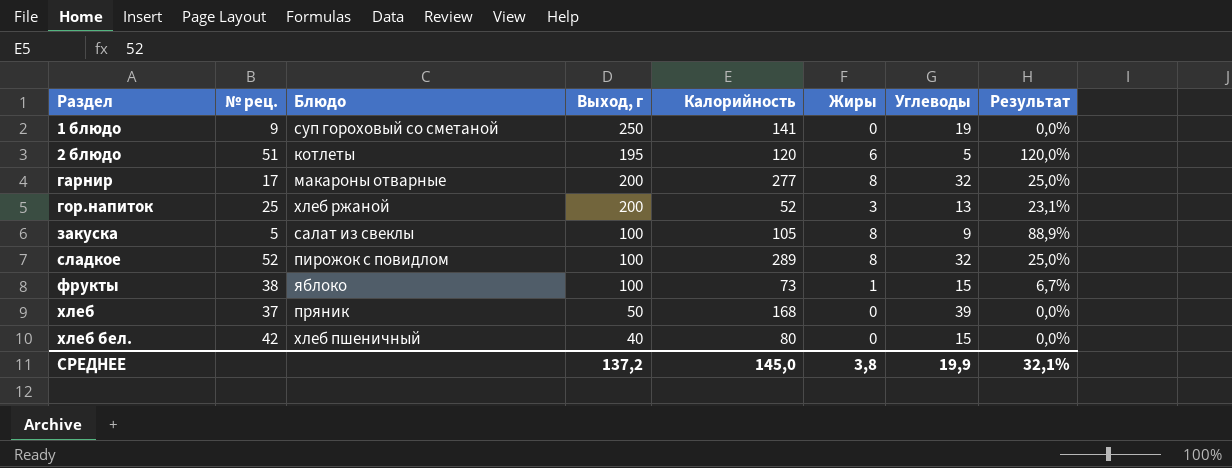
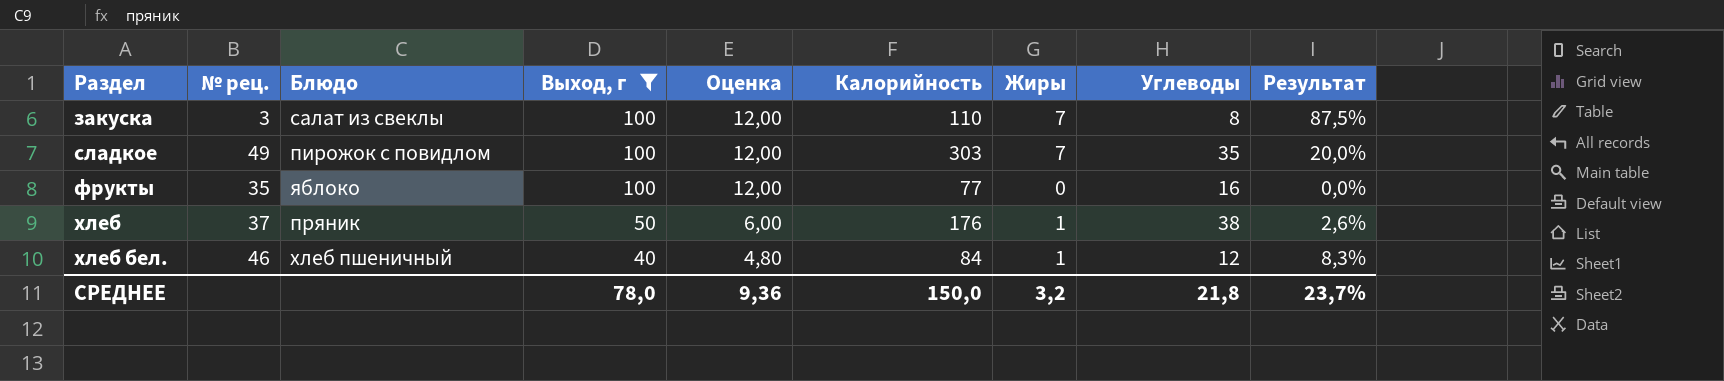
filter: none -> Выход, г <= 100
column Оценка | formula: none -> [Выход, г] * 0,12
закуска | № рец.: 5 -> 3
закуска | Калорийность: 105 -> 110
закуска | Жиры: 8 -> 7
закуска | Углеводы: 9 -> 8
закуска | Результат: 88,9% -> 87,5%
сладкое | № рец.: 52 -> 49
сладкое | Калорийность: 289 -> 303
сладкое | Жиры: 8 -> 7
сладкое | Углеводы: 32 -> 35
сладкое | Результат: 25,0% -> 20,0%
фрукты | № рец.: 38 -> 35
фрукты | Калорийность: 73 -> 77
фрукты | Жиры: 1 -> 0
фрукты | Углеводы: 15 -> 16
фрукты | Результат: 6,7% -> 0,0%
хлеб | Калорийность: 168 -> 176
хлеб | Жиры: 0 -> 1
хлеб | Углеводы: 39 -> 38
хлеб | Результат: 0,0% -> 2,6%
хлеб бел. | № рец.: 42 -> 46
хлеб бел. | Калорийность: 80 -> 84
хлеб бел. | Жиры: 0 -> 1
хлеб бел. | Углеводы: 15 -> 12
хлеб бел. | Результат: 0,0% -> 8,3%
СРЕДНЕЕ | Выход, г: 137,2 -> 78,0
СРЕДНЕЕ | Калорийность: 145,0 -> 150,0
СРЕДНЕЕ | Жиры: 3,8 -> 3,2
СРЕДНЕЕ | Углеводы: 19,9 -> 21,8
СРЕДНЕЕ | Результат: 32,1% -> 23,7%

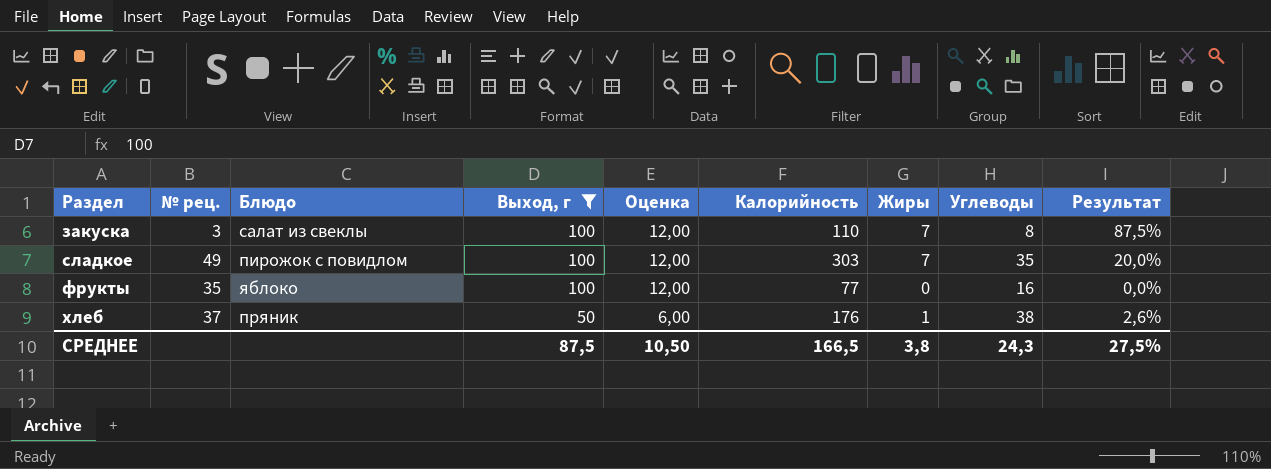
row хлеб бел.: 46 | хлеб пшеничный | 40 | 4,80 | 84 | 1 | 12 | 8,3% -> none
СРЕДНЕЕ | Выход, г: 78,0 -> 87,5
СРЕДНЕЕ | Оценка: 9,36 -> 10,50
СРЕДНЕЕ | Калорийность: 150,0 -> 166,5
СРЕДНЕЕ | Жиры: 3,2 -> 3,8
СРЕДНЕЕ | Углеводы: 21,8 -> 24,3
СРЕДНЕЕ | Результат: 23,7% -> 27,5%

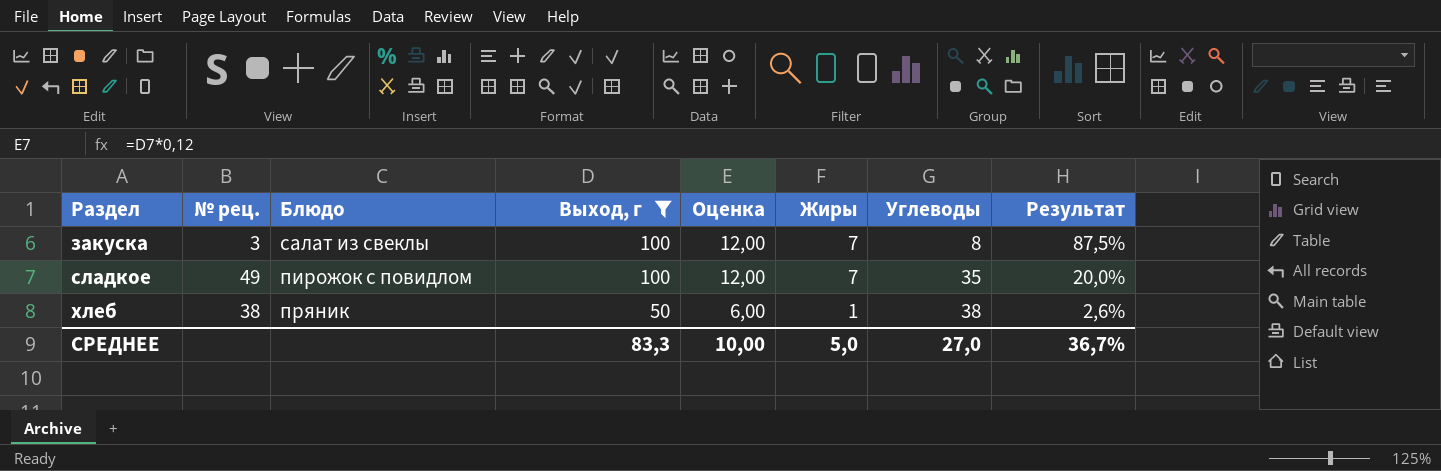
column Калорийность | position: 6 -> none
row фрукты: 35 | яблоко | 100 | 12,00 | 77 | 0 | 16 | 0,0% -> none
хлеб | № рец.: 37 -> 38
СРЕДНЕЕ | Выход, г: 87,5 -> 83,3
СРЕДНЕЕ | Оценка: 10,50 -> 10,00
СРЕДНЕЕ | Жиры: 3,8 -> 5,0
СРЕДНЕЕ | Углеводы: 24,3 -> 27,0
СРЕДНЕЕ | Результат: 27,5% -> 36,7%

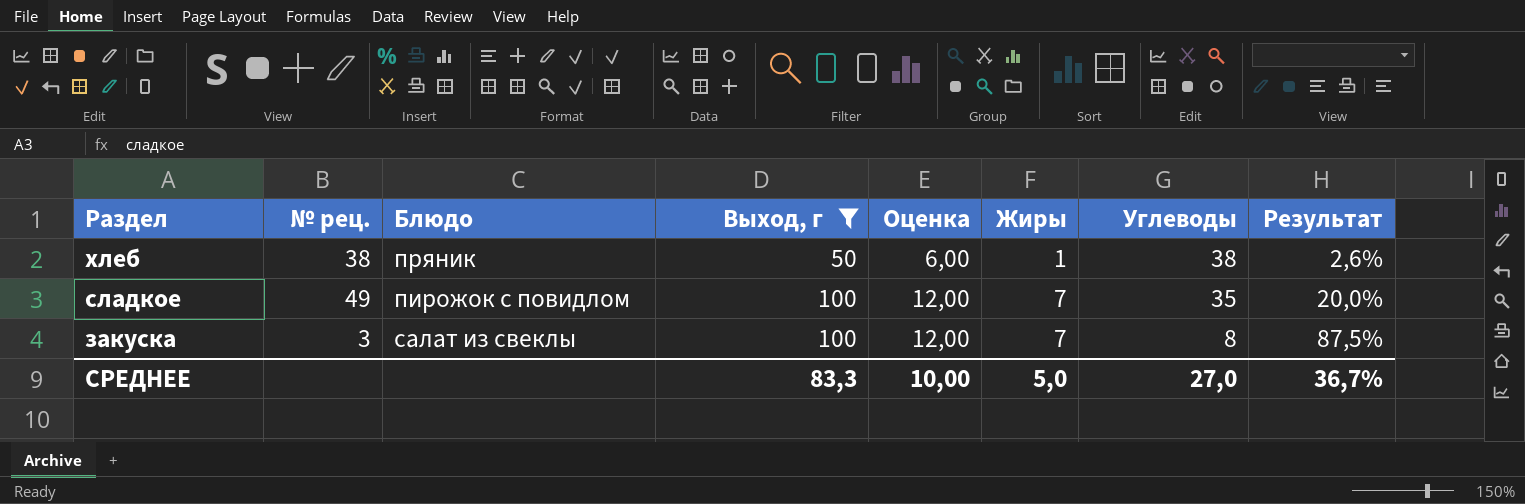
row order: Раздел ascending -> Раздел descending

